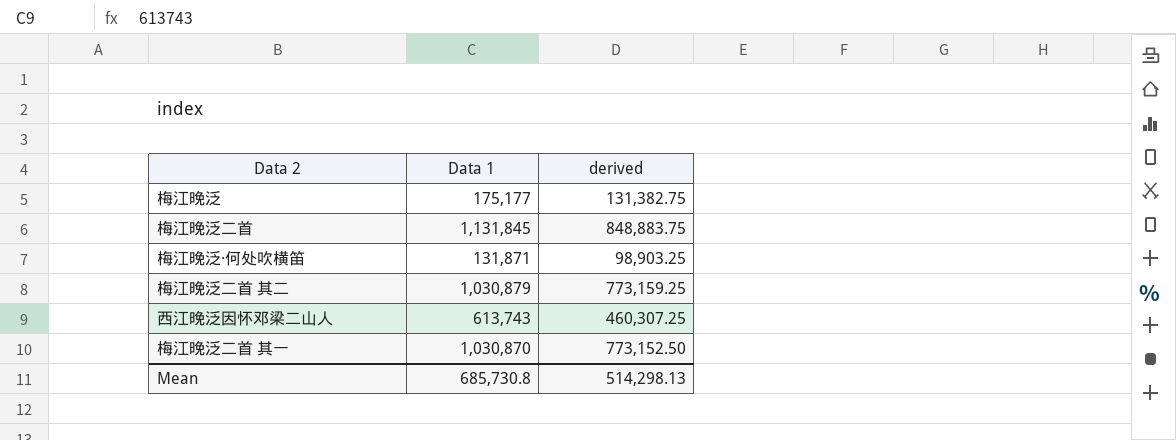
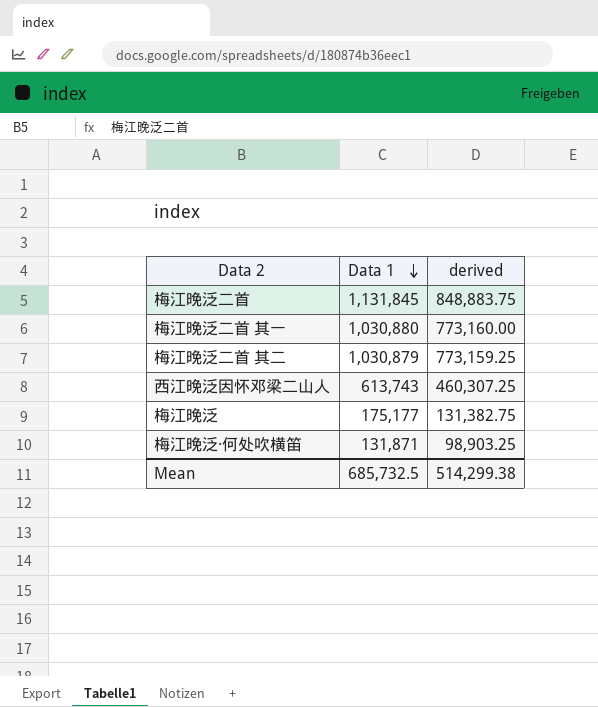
row order: none -> Data 1 descending
梅江晚泛二首 其一 | Data 1: 1,030,870 -> 1,030,880
梅江晚泛二首 其一 | derived: 773,152.50 -> 773,160.00
Mean | Data 1: 685,730.8 -> 685,732.5
Mean | derived: 514,298.13 -> 514,299.38

